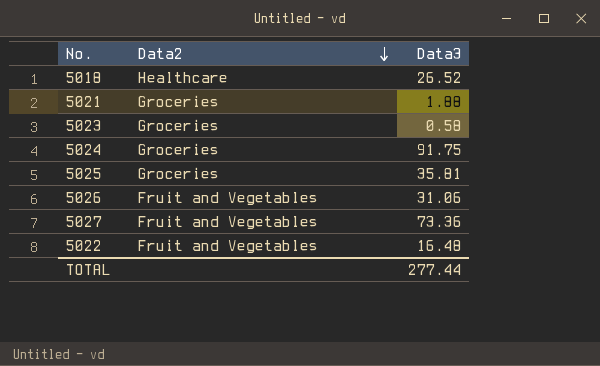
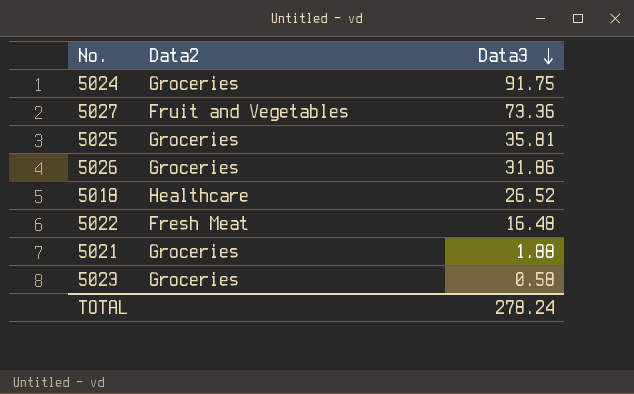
row order: Data2 descending -> Data3 descending
5026 | Data2: Fruit and Vegetables -> Groceries
5026 | Data3: 31.06 -> 31.86
5022 | Data2: Fruit and Vegetables -> Fresh Meat
TOTAL | Data3: 277.44 -> 278.24

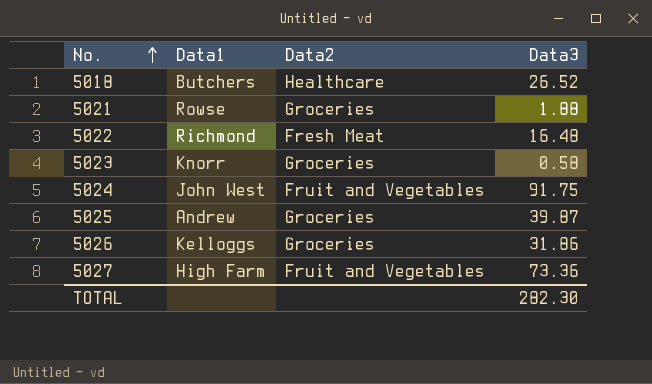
row order: Data3 descending -> No. ascending
column Data1 | position: none -> 2
5024 | Data2: Groceries -> Fruit and Vegetables
5025 | Data3: 35.81 -> 39.87
TOTAL | Data3: 278.24 -> 282.30

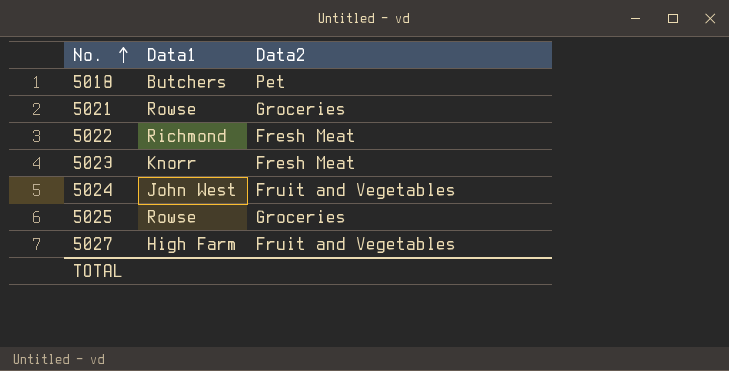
column Data3 | position: 4 -> none
row 5026: Kelloggs | Groceries | 31.86 -> none
5018 | Data2: Healthcare -> Pet
5023 | Data2: Groceries -> Fresh Meat
5025 | Data1: Andrew -> Rowse

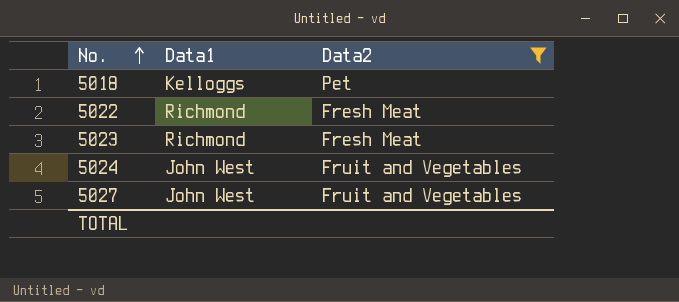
filter: none -> Data2 != Groceries
5018 | Data1: Butchers -> Kelloggs
5023 | Data1: Knorr -> Richmond
5027 | Data1: High Farm -> John West

